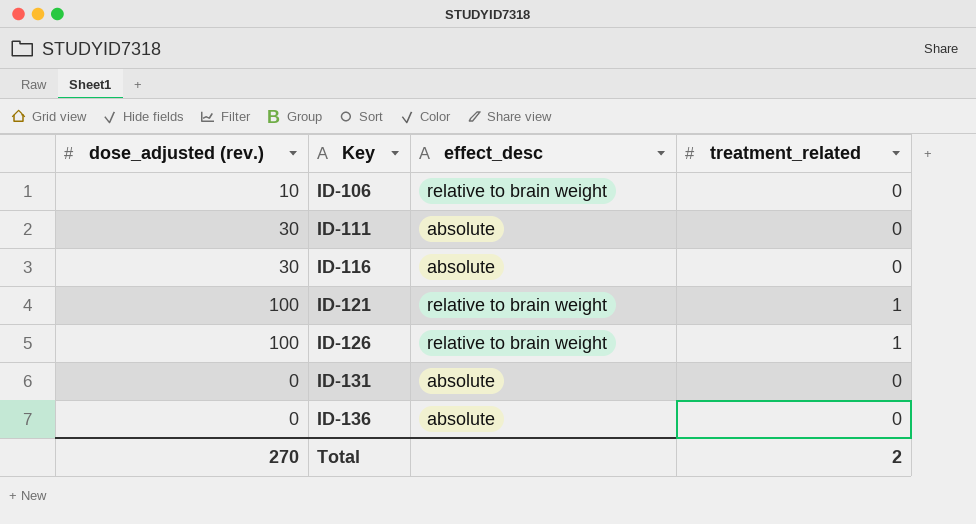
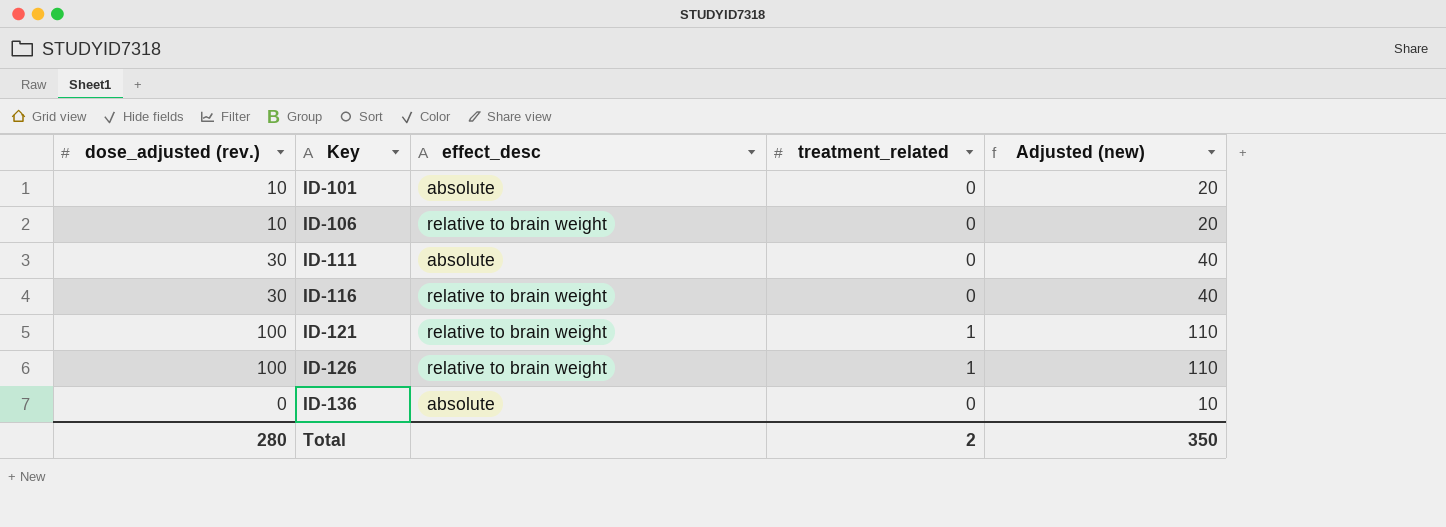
column Adjusted (new) | formula: none -> [dose_adjusted (rev.)] + 10
row ID-131: 0 | absolute | 0 -> none
row ID-101: none -> 10 | absolute | 0 | 20
ID-116 | effect_desc: absolute -> relative to brain weight
Total | dose_adjusted (rev.): 270 -> 280

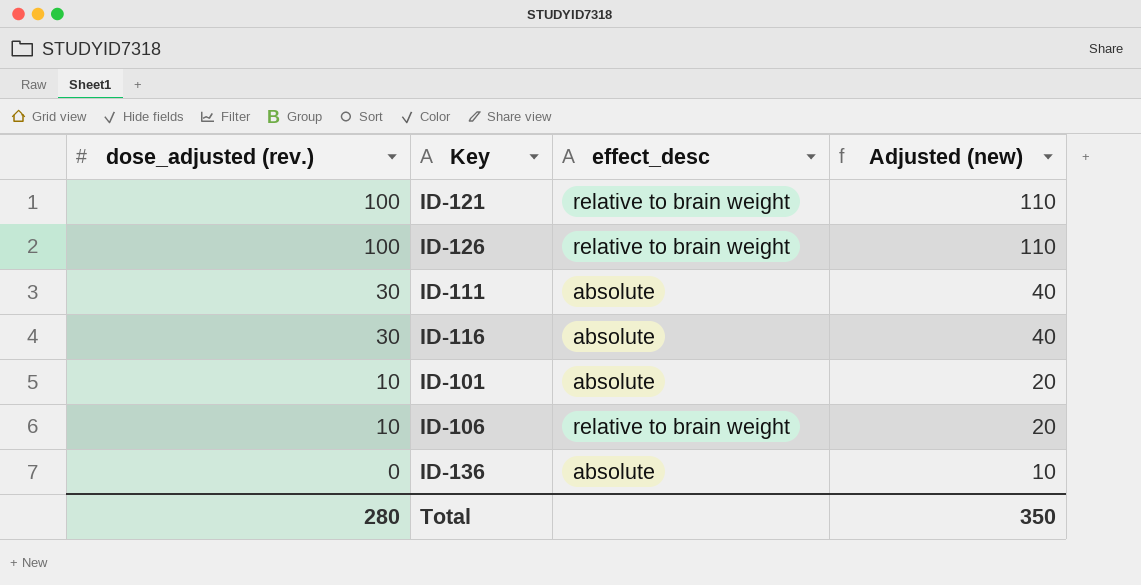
row order: Key ascending -> dose_adjusted (rev.) descending
column treatment_related | position: 4 -> none
ID-116 | effect_desc: relative to brain weight -> absolute

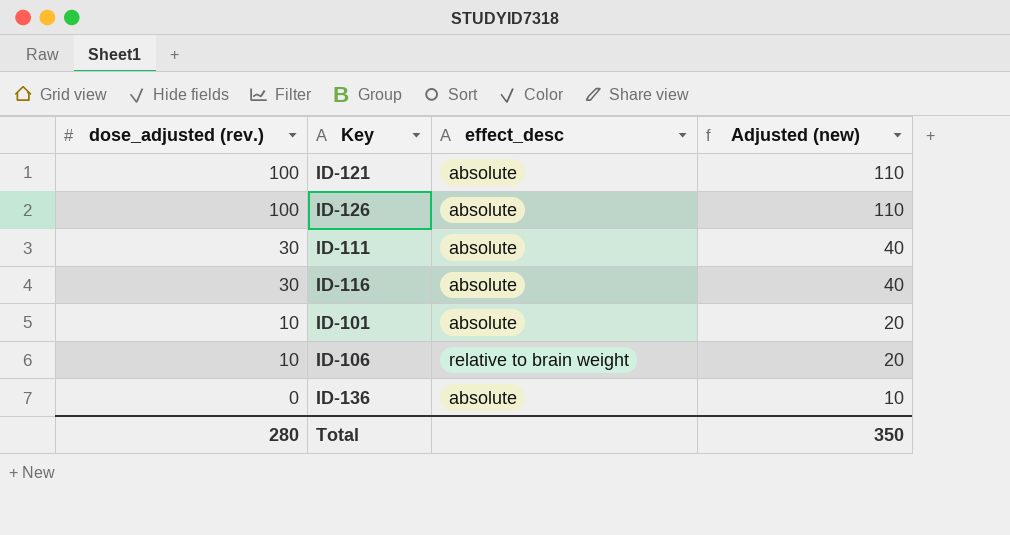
ID-121 | effect_desc: relative to brain weight -> absolute
ID-126 | effect_desc: relative to brain weight -> absolute

